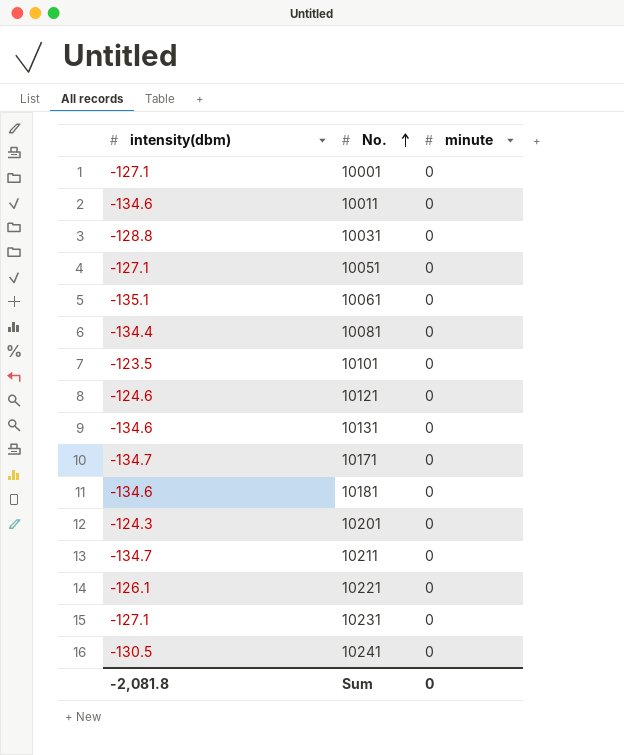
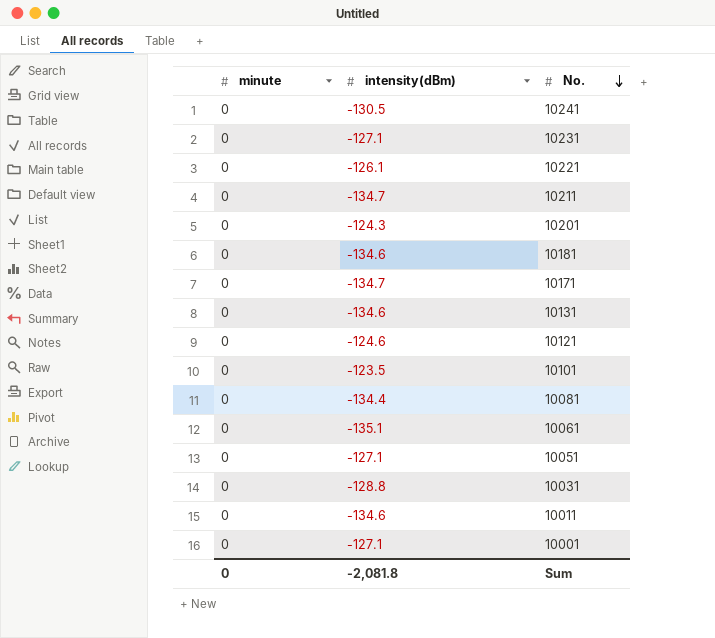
row order: No. ascending -> No. descending
column minute | position: 3 -> 1
column name: intensity(dbm) -> intensity(dBm)

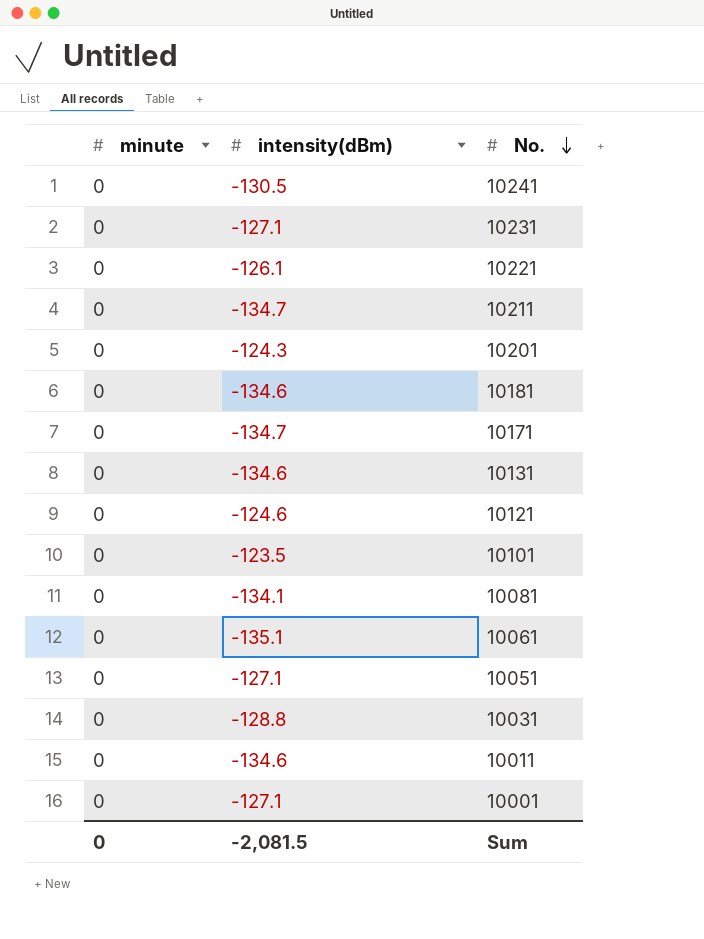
10081 | intensity(dBm): -134.4 -> -134.1
Sum | intensity(dBm): -2,081.8 -> -2,081.5

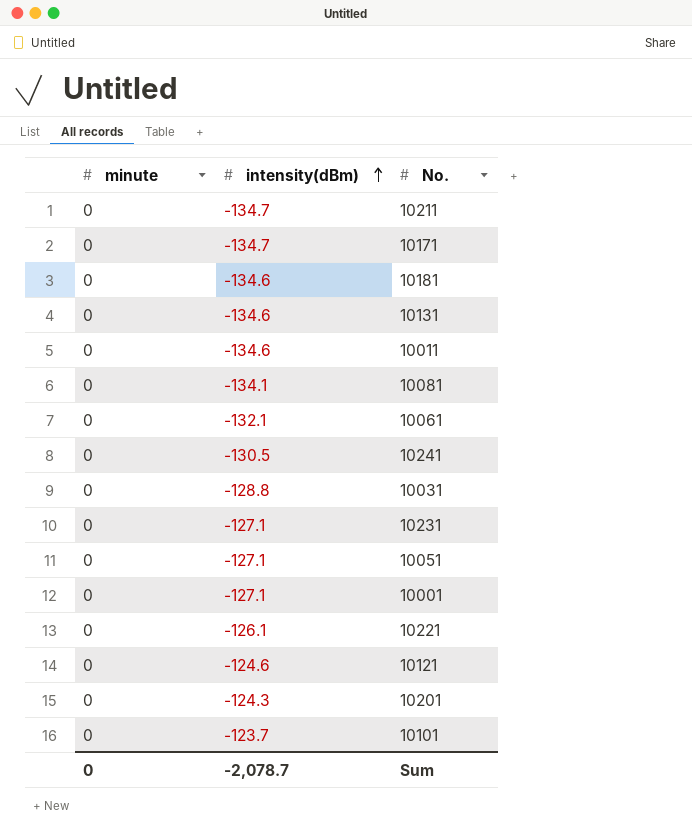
row order: No. descending -> intensity(dBm) ascending
10061 | intensity(dBm): -135.1 -> -132.1
10101 | intensity(dBm): -123.5 -> -123.7
Sum | intensity(dBm): -2,081.5 -> -2,078.7

